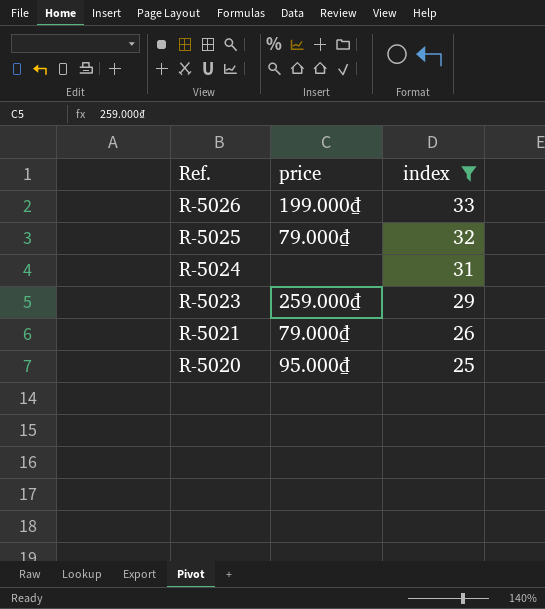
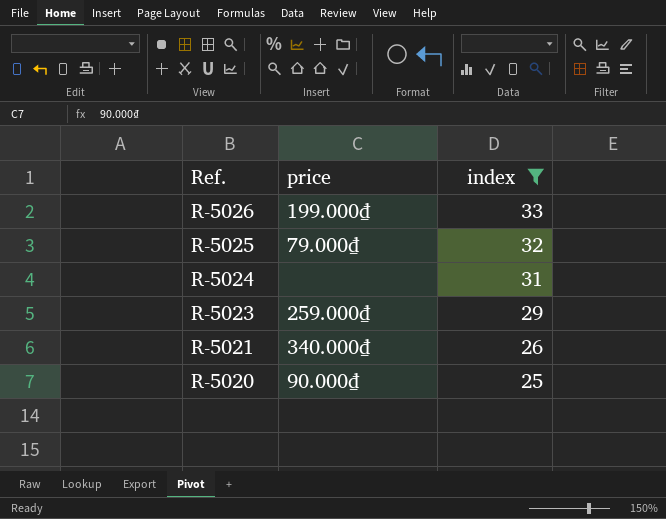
R-5021 | price: 79.000₫ -> 340.000₫
R-5020 | price: 95.000₫ -> 90.000₫

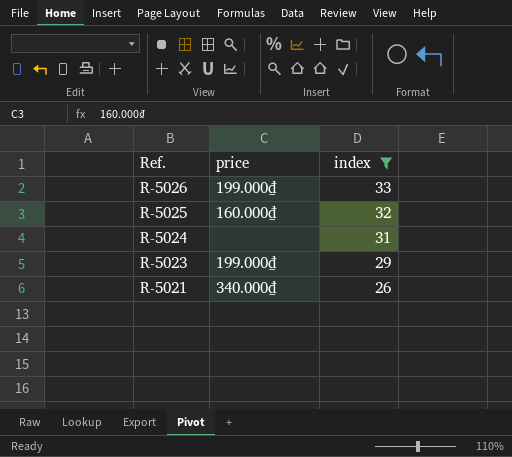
row R-5020: 90.000₫ | 25 -> none
R-5025 | price: 79.000₫ -> 160.000₫
R-5023 | price: 259.000₫ -> 199.000₫

